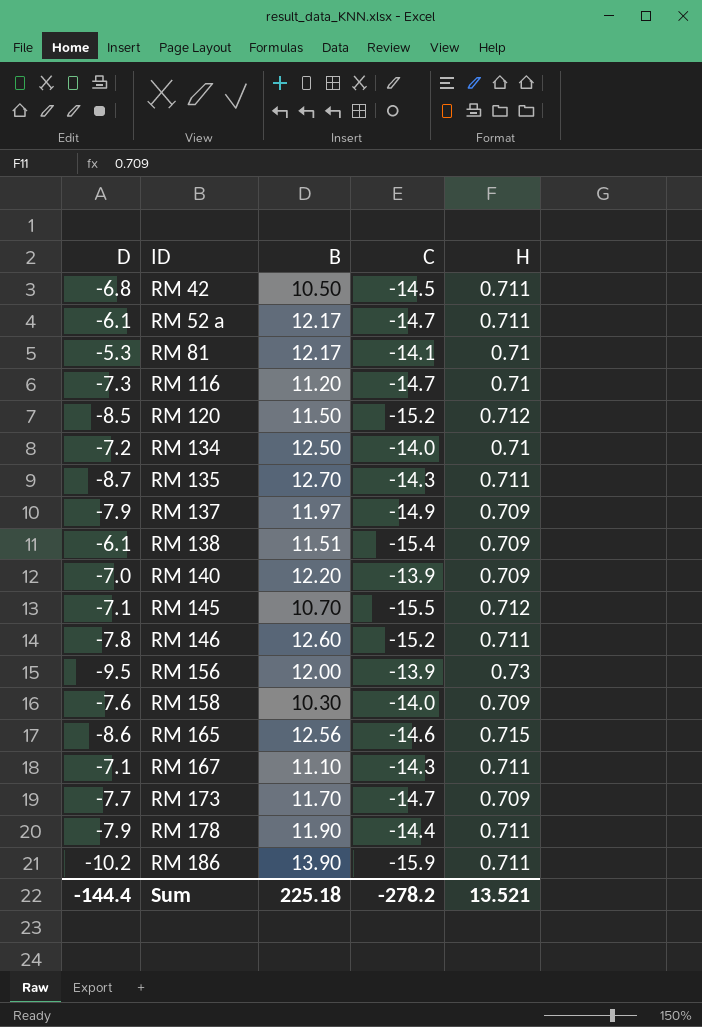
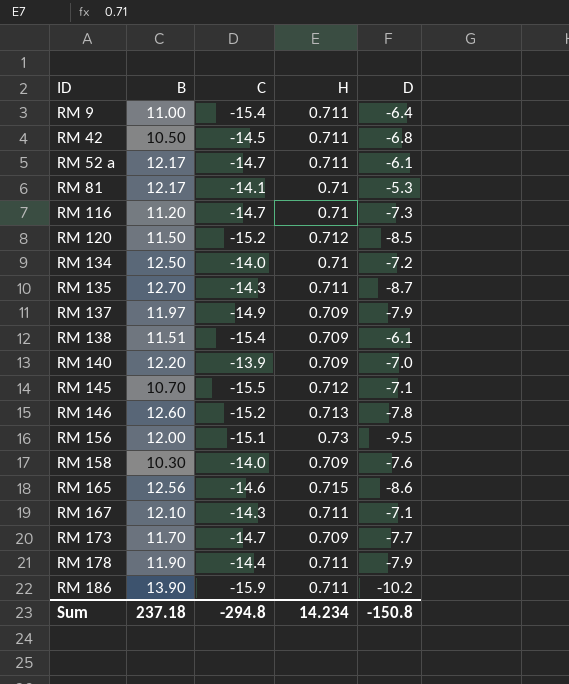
column D | position: 1 -> 5
row RM 9: none -> 11.00 | -15.4 | 0.711 | -6.4
RM 146 | H: 0.711 -> 0.713
RM 156 | C: -13.9 -> -15.1
RM 167 | B: 11.10 -> 12.10
Sum | B: 225.18 -> 237.18
Sum | C: -278.2 -> -294.8
Sum | H: 13.521 -> 14.234
Sum | D: -144.4 -> -150.8

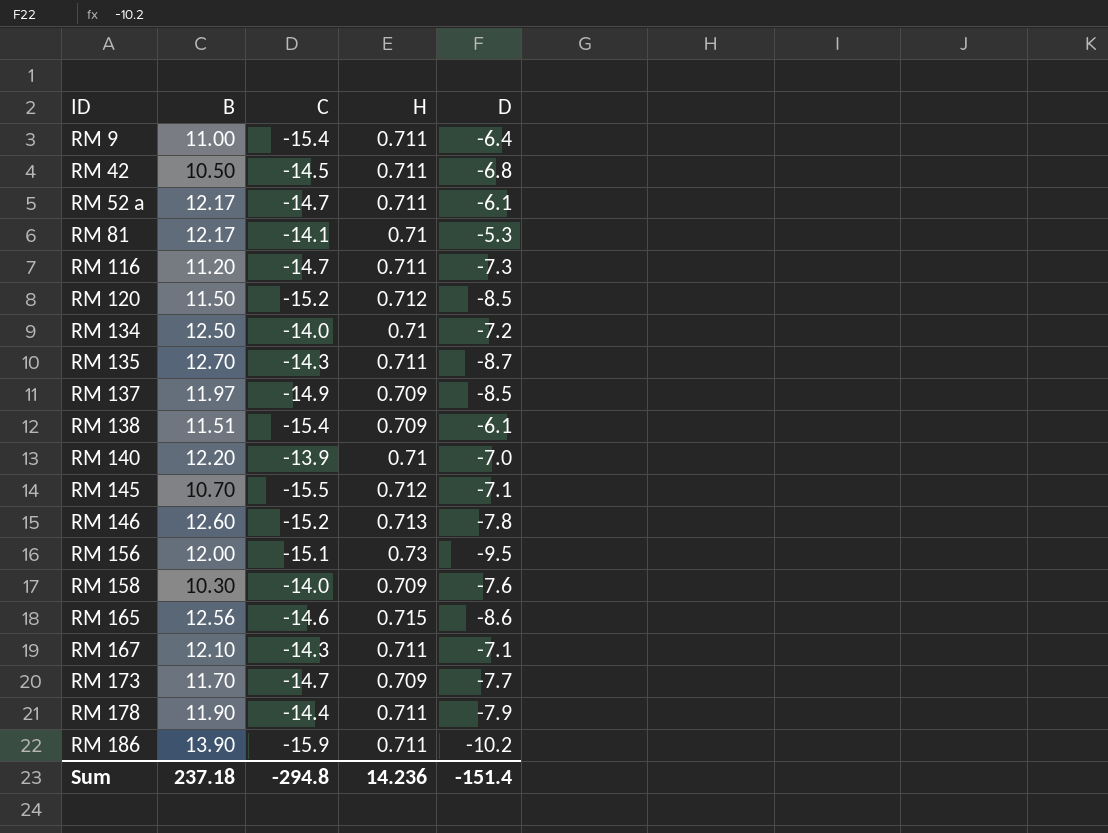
RM 116 | H: 0.71 -> 0.711
RM 137 | D: -7.9 -> -8.5
RM 140 | H: 0.709 -> 0.71
Sum | H: 14.234 -> 14.236
Sum | D: -150.8 -> -151.4

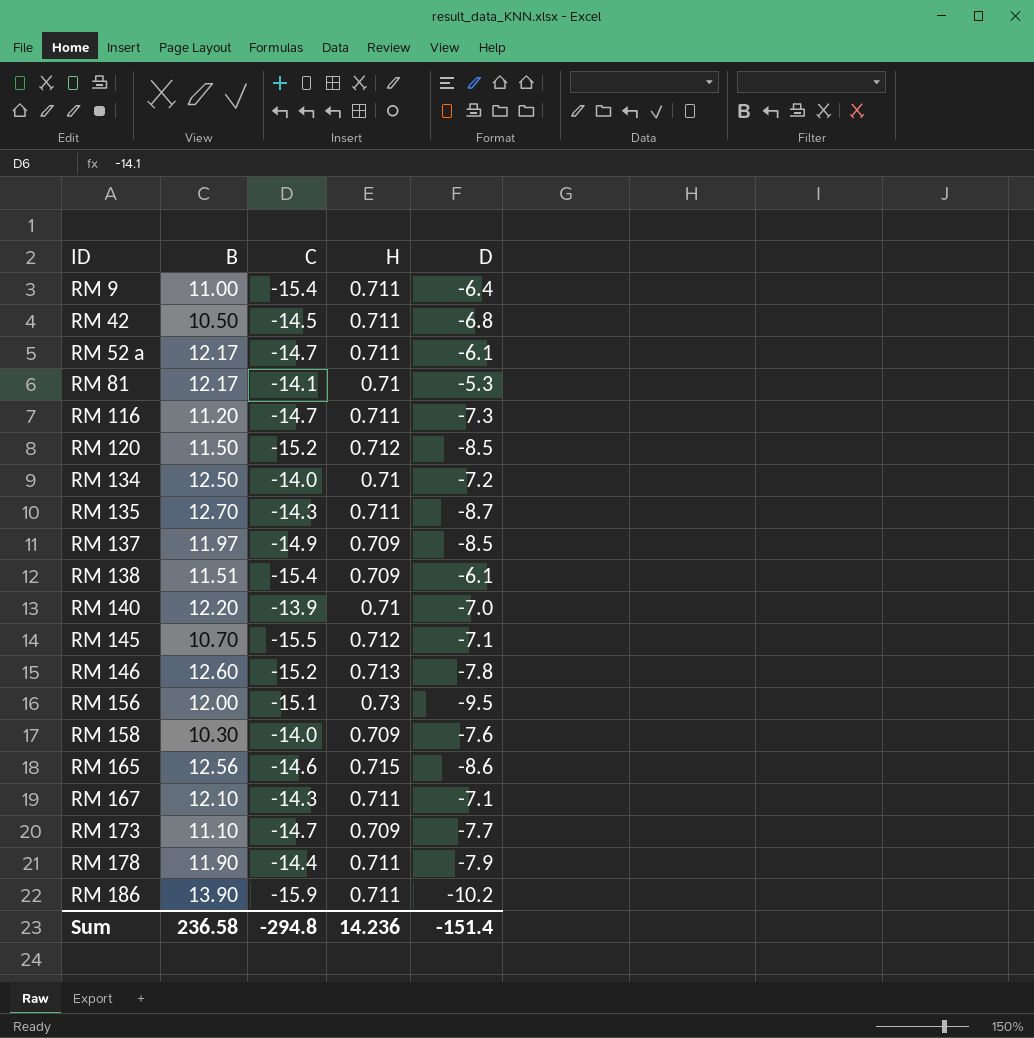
RM 173 | B: 11.70 -> 11.10
Sum | B: 237.18 -> 236.58

